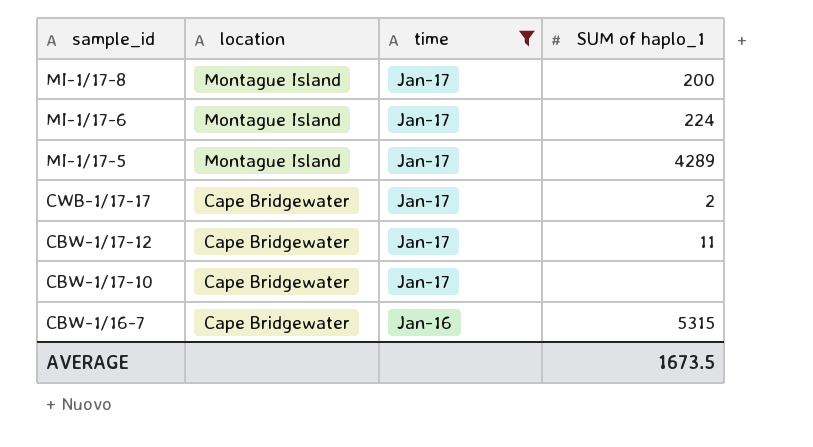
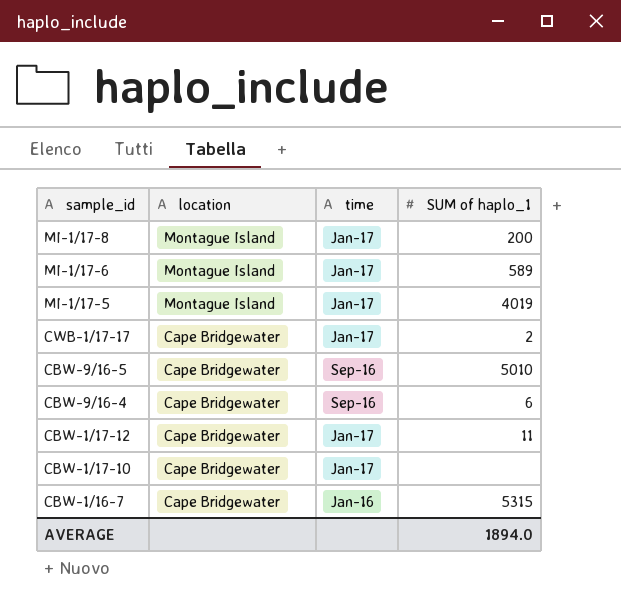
filter: time != Sep-16 -> none
MI-1/17-6 | SUM of haplo_1: 224 -> 589
MI-1/17-5 | SUM of haplo_1: 4289 -> 4019
AVERAGE | SUM of haplo_1: 1673.5 -> 1894.0

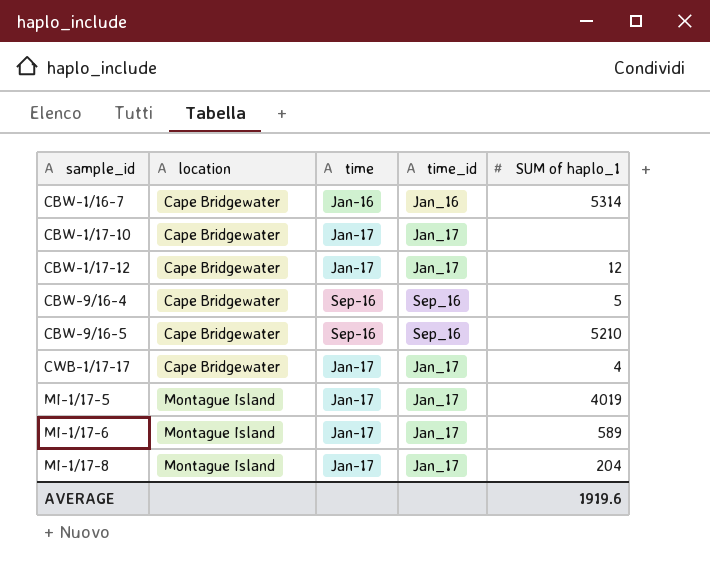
row order: sample_id descending -> sample_id ascending
column time_id | position: none -> 4
CBW-1/16-7 | SUM of haplo_1: 5315 -> 5314
CBW-1/17-12 | SUM of haplo_1: 11 -> 12
CBW-9/16-4 | SUM of haplo_1: 6 -> 5
CBW-9/16-5 | SUM of haplo_1: 5010 -> 5210
CWB-1/17-17 | SUM of haplo_1: 2 -> 4
MI-1/17-8 | SUM of haplo_1: 200 -> 204
AVERAGE | SUM of haplo_1: 1894.0 -> 1919.6

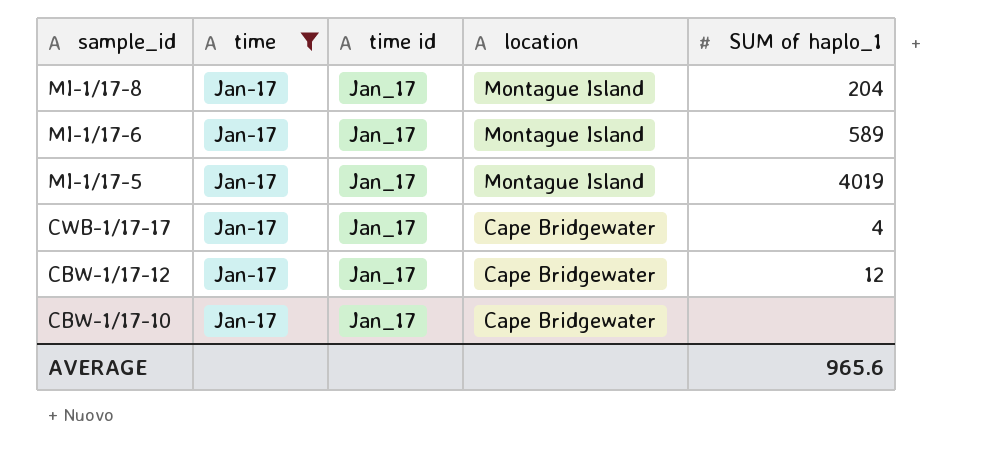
filter: none -> time = Jan-17
row order: sample_id ascending -> sample_id descending
column name: time_id -> time id
column location | position: 2 -> 4
AVERAGE | SUM of haplo_1: 1919.6 -> 965.6

